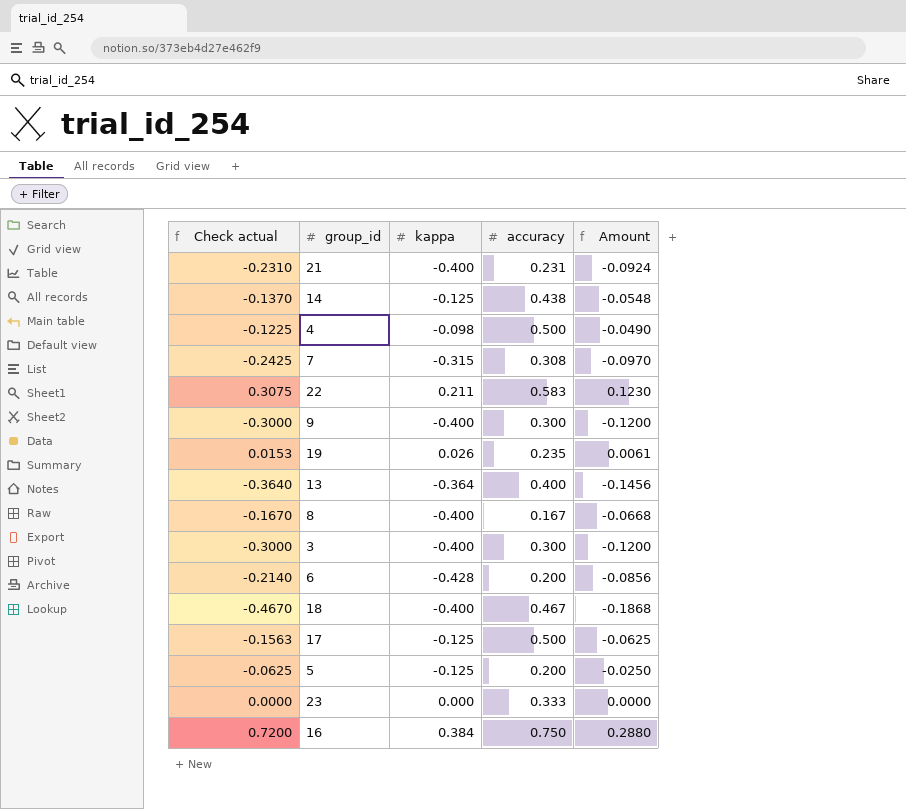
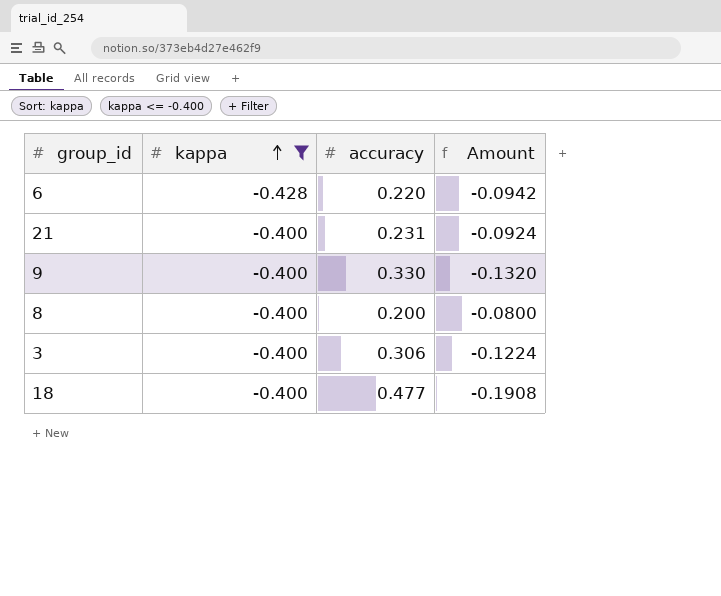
filter: none -> kappa <= -0.400
row order: none -> kappa ascending
column Check actual | formula: [Amount] * 2.5 -> none
6 | accuracy: 0.200 -> 0.220
6 | Amount: -0.0856 -> -0.0942
9 | accuracy: 0.300 -> 0.330
9 | Amount: -0.1200 -> -0.1320
8 | accuracy: 0.167 -> 0.200
8 | Amount: -0.0668 -> -0.0800
3 | accuracy: 0.300 -> 0.306
3 | Amount: -0.1200 -> -0.1224
18 | accuracy: 0.467 -> 0.477
18 | Amount: -0.1868 -> -0.1908

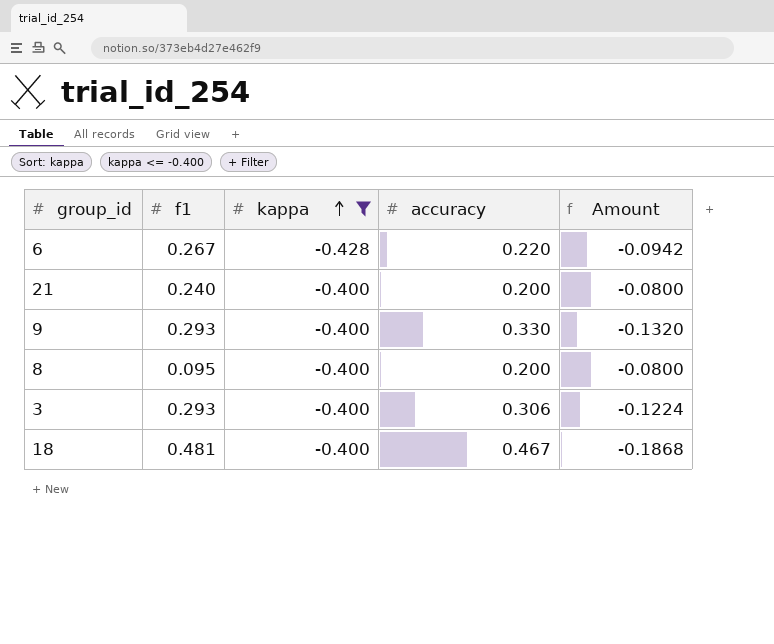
column f1 | position: none -> 2
21 | accuracy: 0.231 -> 0.200
21 | Amount: -0.0924 -> -0.0800
18 | accuracy: 0.477 -> 0.467
18 | Amount: -0.1908 -> -0.1868

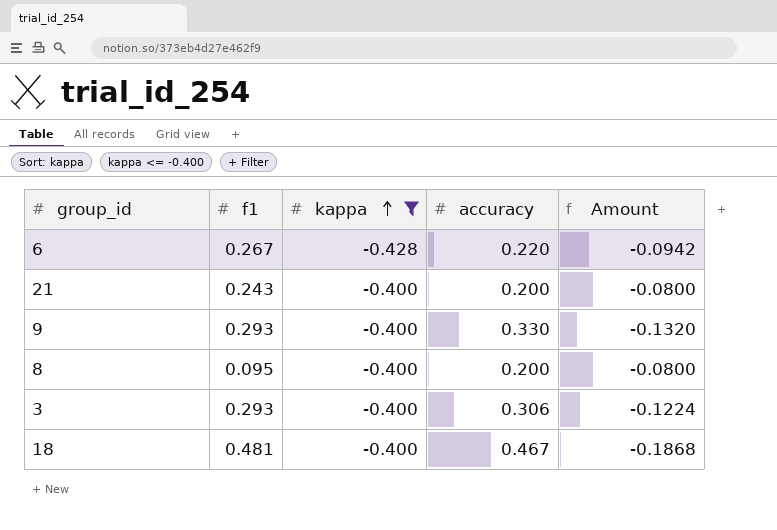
21 | f1: 0.240 -> 0.243

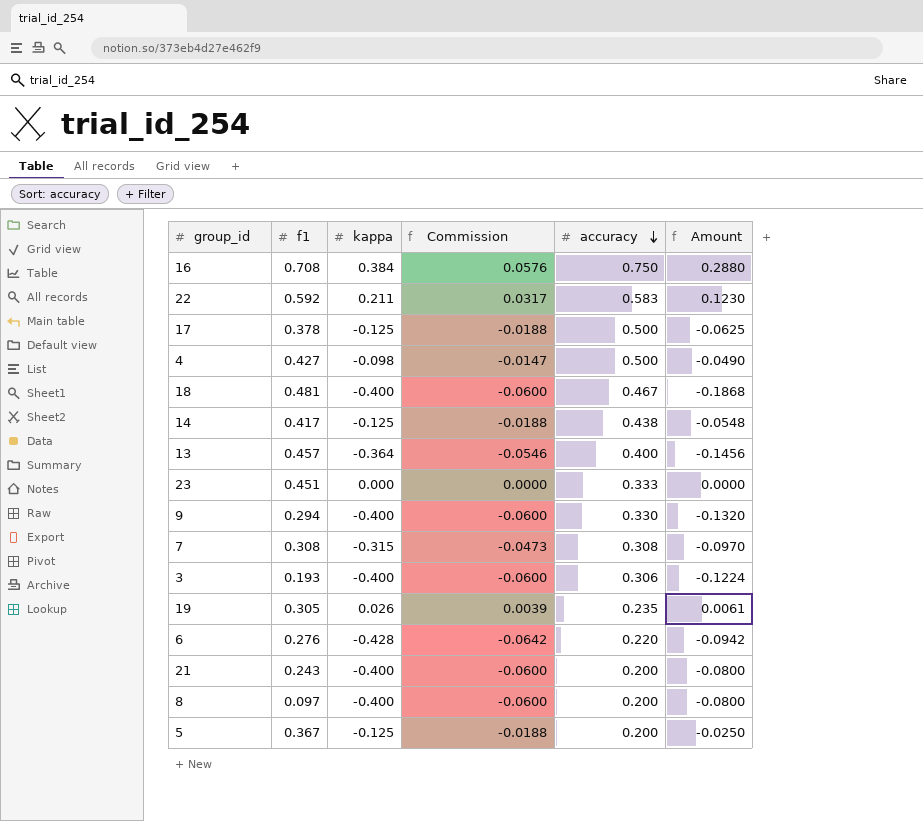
filter: kappa <= -0.400 -> none
row order: kappa ascending -> accuracy descending
column Commission | formula: none -> [kappa] * 0.15
9 | f1: 0.293 -> 0.294
3 | f1: 0.293 -> 0.193
6 | f1: 0.267 -> 0.276
8 | f1: 0.095 -> 0.097

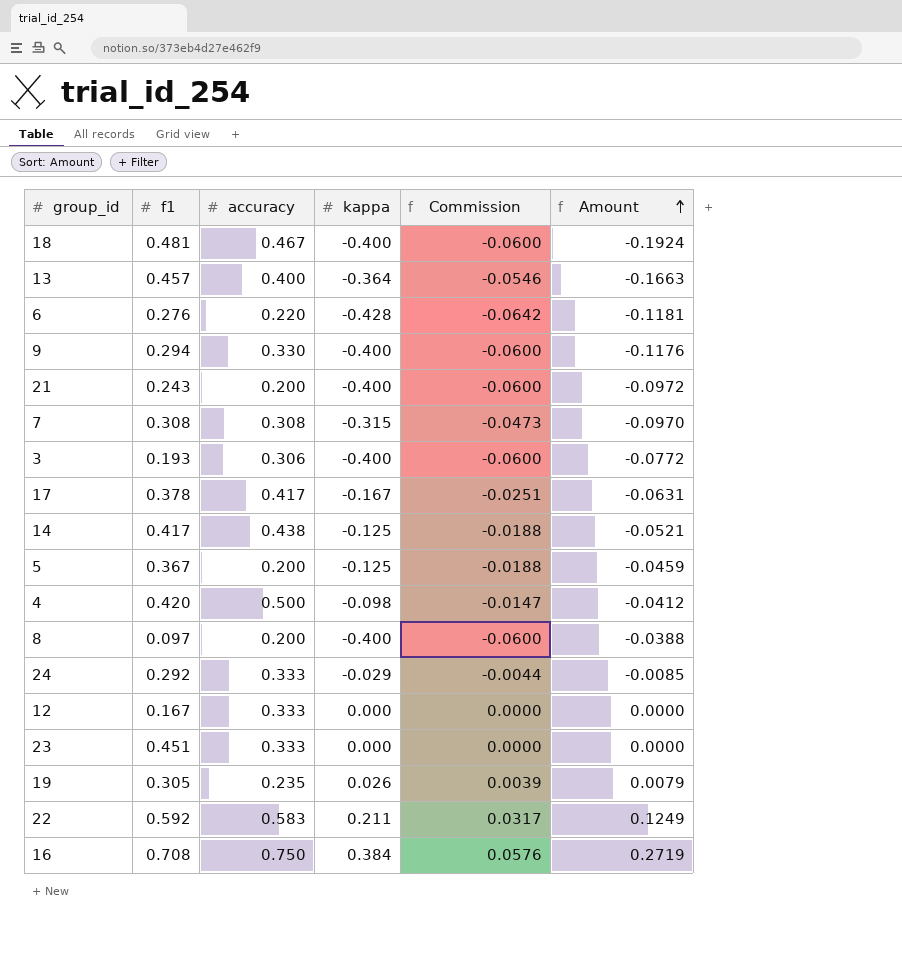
row order: accuracy descending -> Amount ascending
column accuracy | position: 5 -> 3
column Amount | formula: [kappa] * [accuracy] -> [f1] * [kappa]
17 | accuracy: 0.500 -> 0.417
17 | kappa: -0.125 -> -0.167
17 | Commission: -0.0188 -> -0.0251
4 | f1: 0.427 -> 0.420
row 24: none -> 0.292 | 0.333 | -0.029 | -0.0044 | -0.0085
row 12: none -> 0.167 | 0.333 | 0.000 | 0.0000 | 0.0000

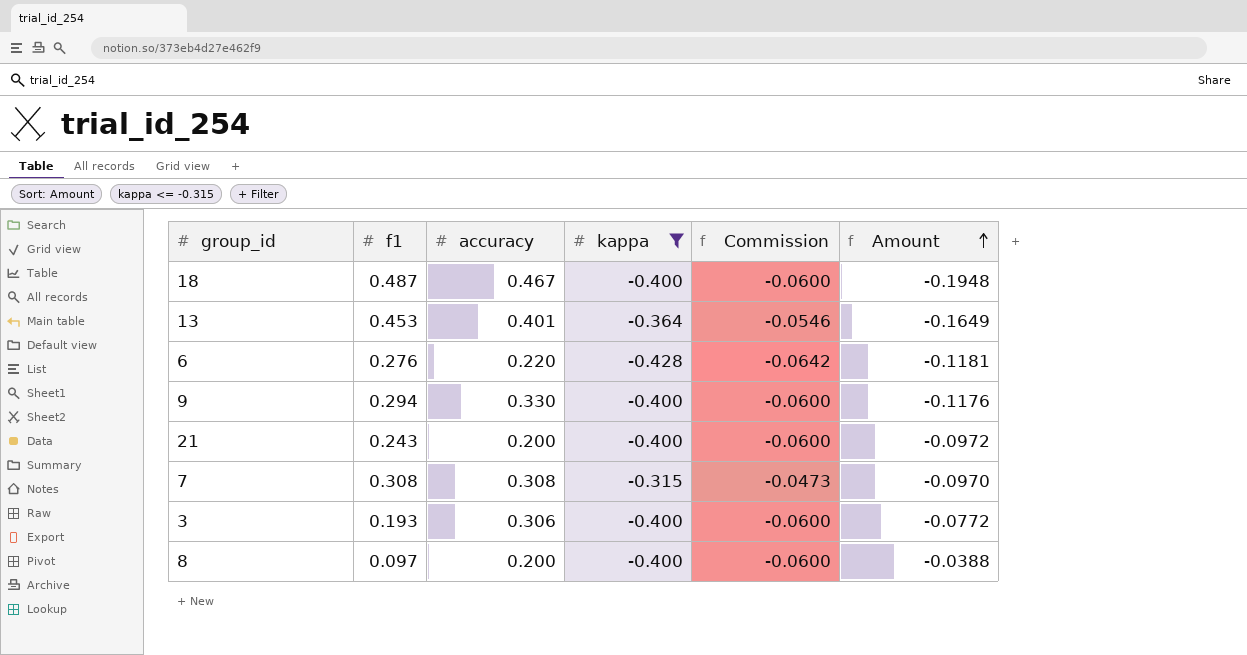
filter: none -> kappa <= -0.315
18 | f1: 0.481 -> 0.487
18 | Amount: -0.1924 -> -0.1948
13 | f1: 0.457 -> 0.453
13 | accuracy: 0.400 -> 0.401
13 | Amount: -0.1663 -> -0.1649

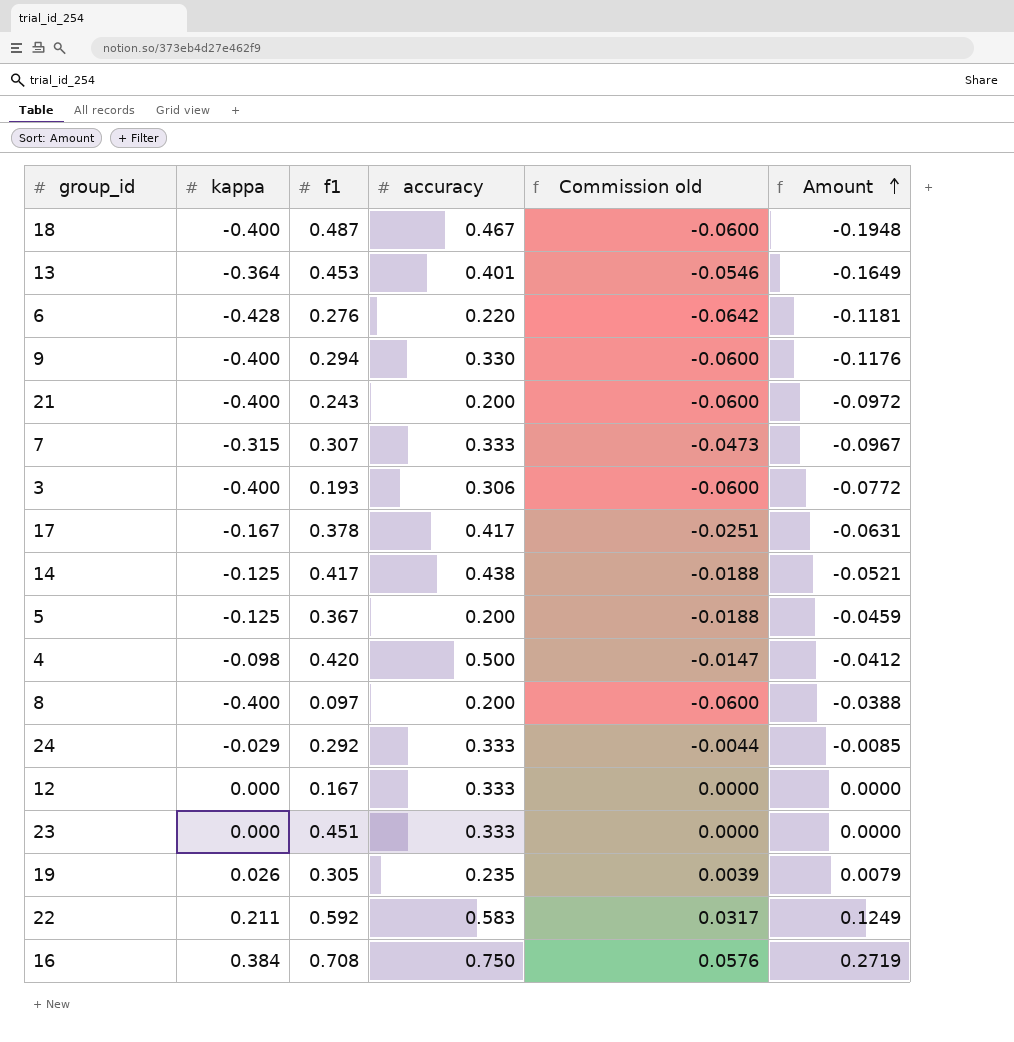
filter: kappa <= -0.315 -> none
column kappa | position: 4 -> 2
column name: Commission -> Commission old
7 | f1: 0.308 -> 0.307
7 | accuracy: 0.308 -> 0.333
7 | Amount: -0.0970 -> -0.0967

